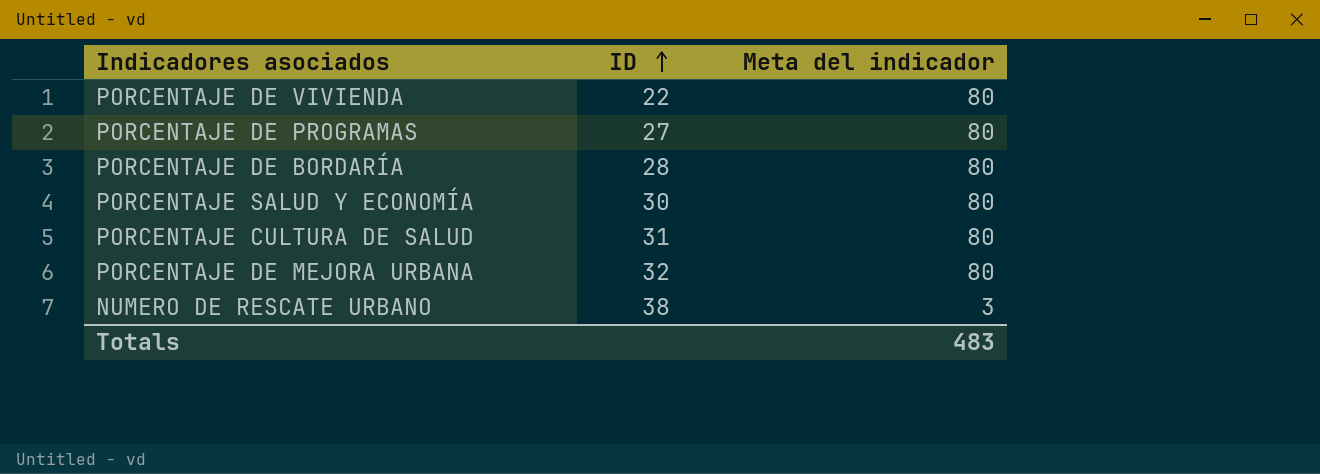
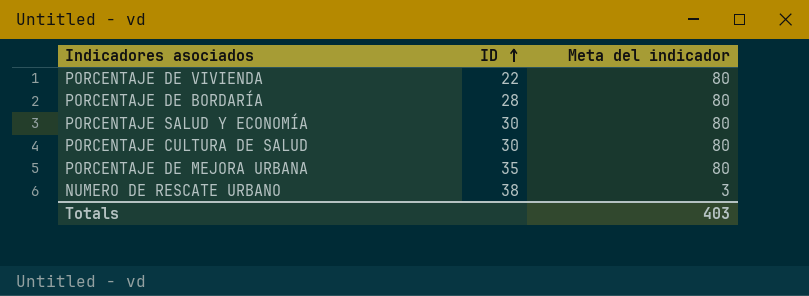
row PORCENTAJE DE PROGRAMAS: 27 | 80 -> none
PORCENTAJE CULTURA DE SALUD | ID: 31 -> 30
PORCENTAJE DE MEJORA URBANA | ID: 32 -> 35
Totals | Meta del indicador: 483 -> 403

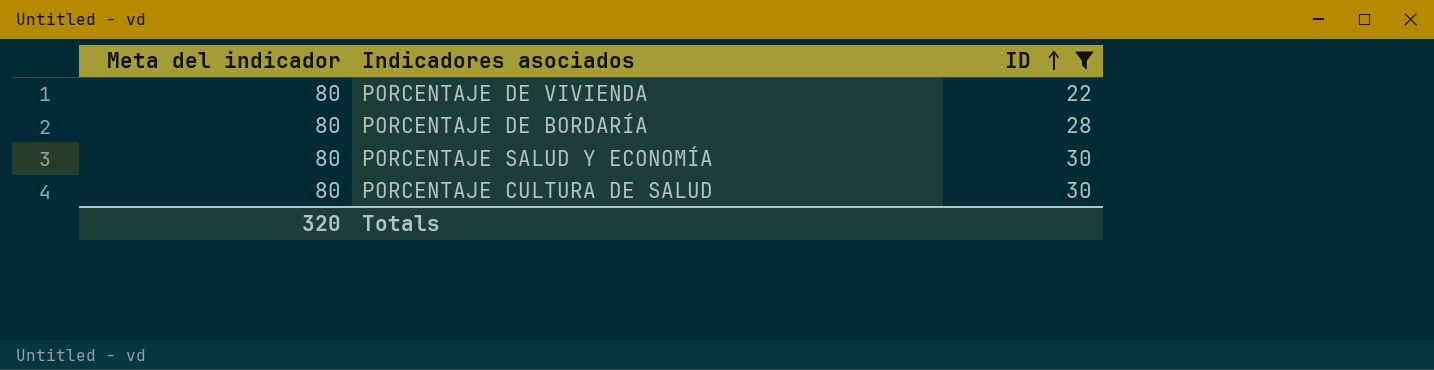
filter: none -> ID <= 30
column Meta del indicador | position: 3 -> 1
Totals | Meta del indicador: 403 -> 320

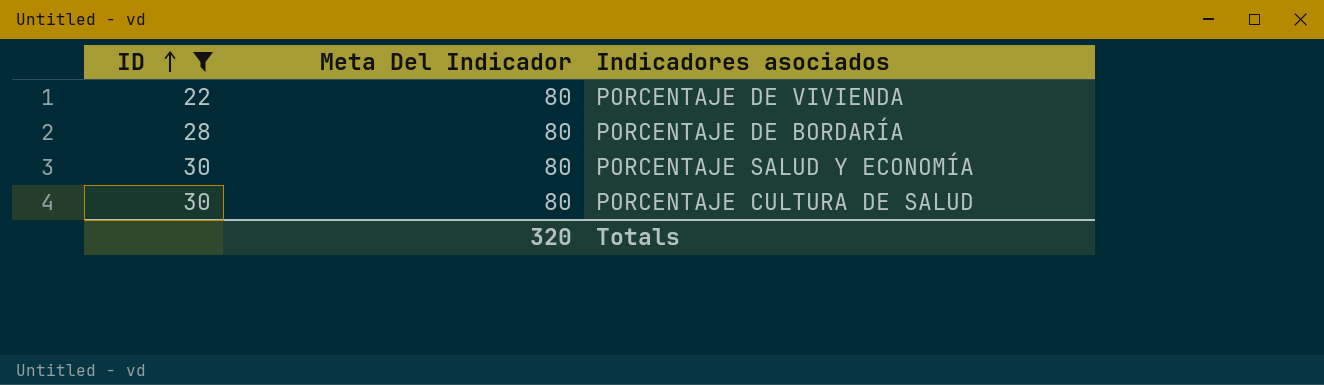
column ID | position: 3 -> 1
column name: Meta del indicador -> Meta Del Indicador

